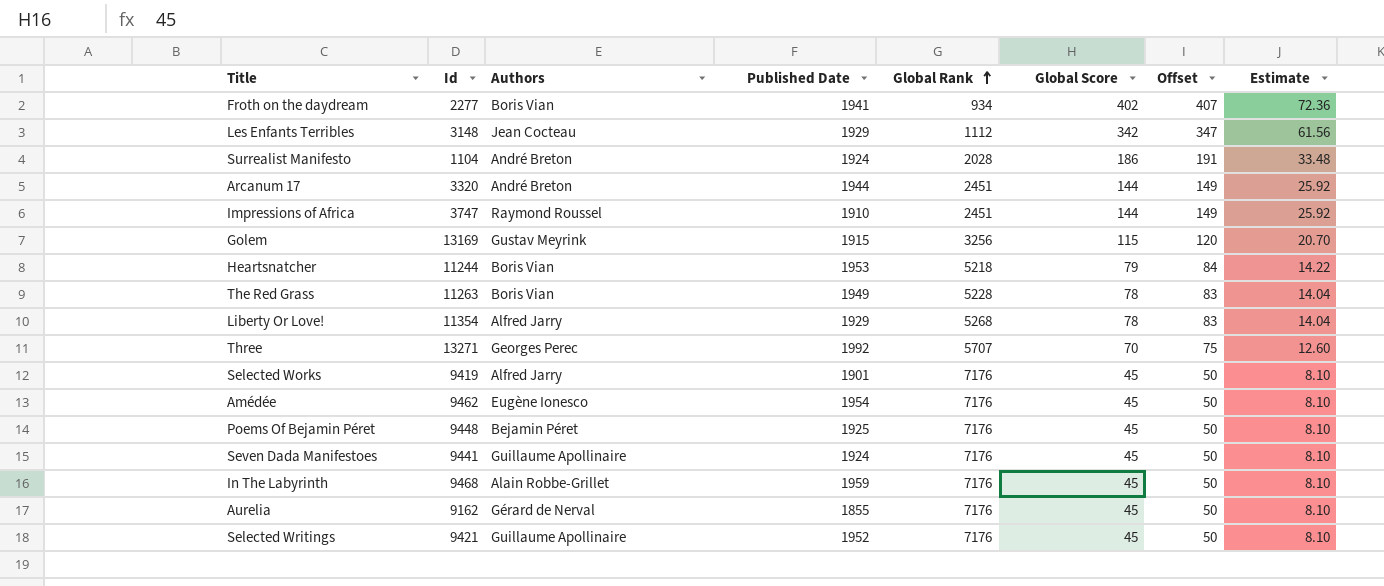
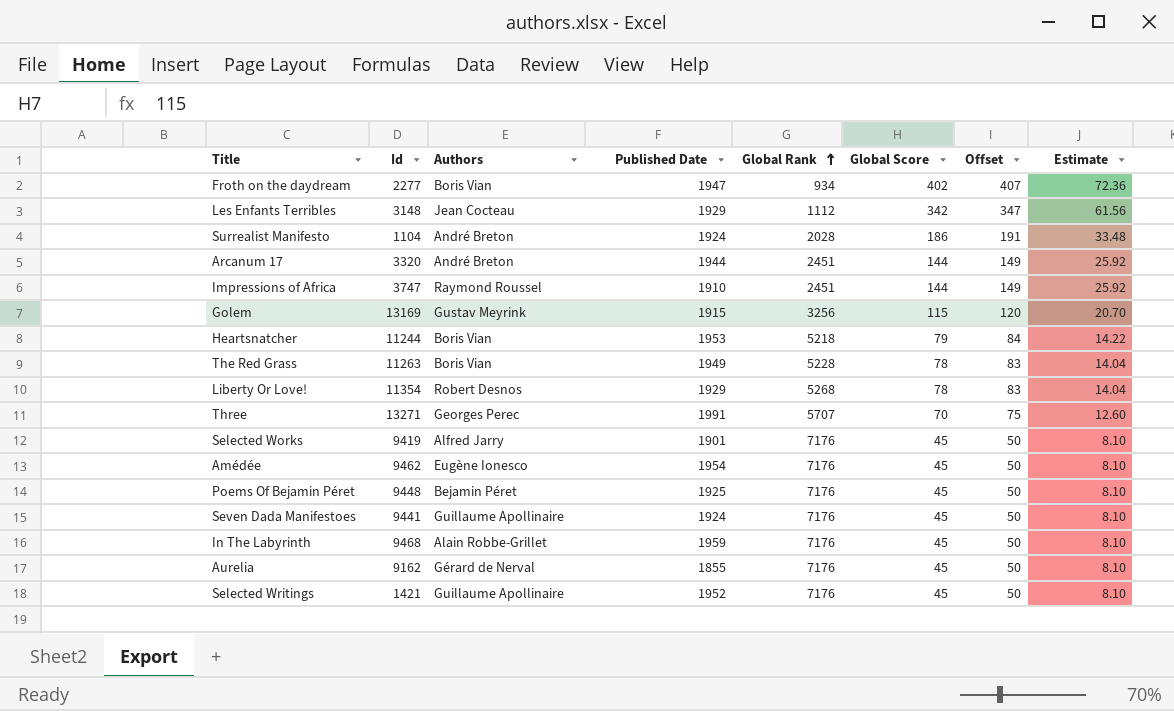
Froth on the daydream | Published Date: 1941 -> 1947
Liberty Or Love! | Authors: Alfred Jarry -> Robert Desnos
Three | Published Date: 1992 -> 1991
Selected Writings | Id: 9421 -> 1421

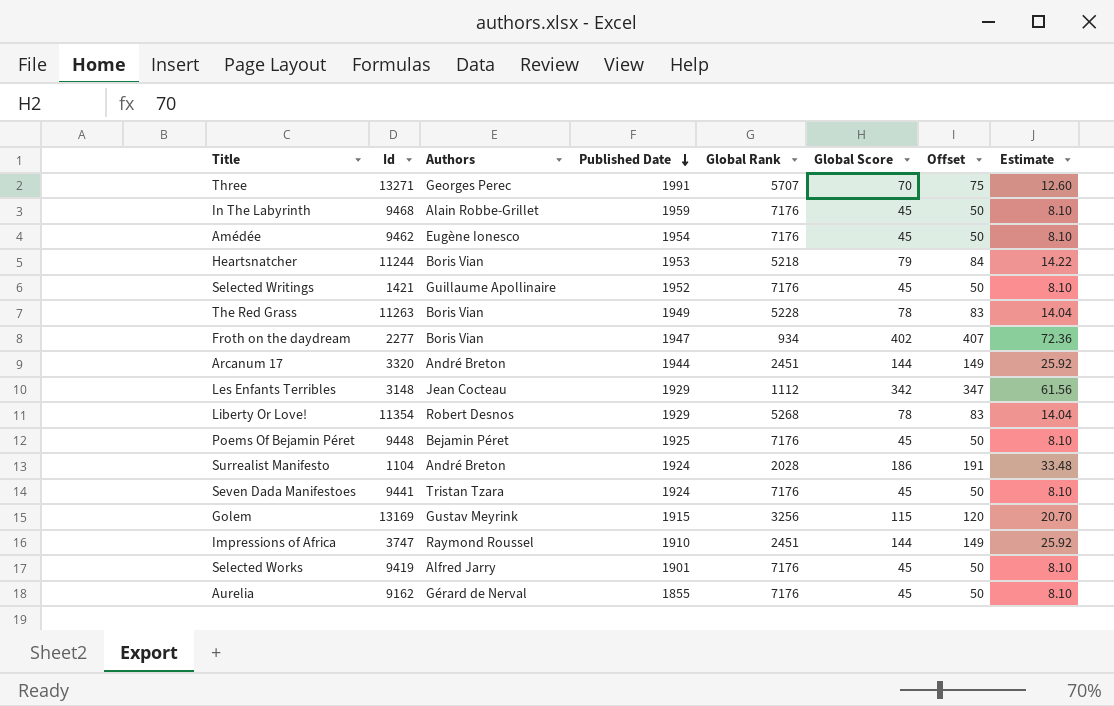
row order: Global Rank ascending -> Published Date descending
Seven Dada Manifestoes | Authors: Guillaume Apollinaire -> Tristan Tzara

